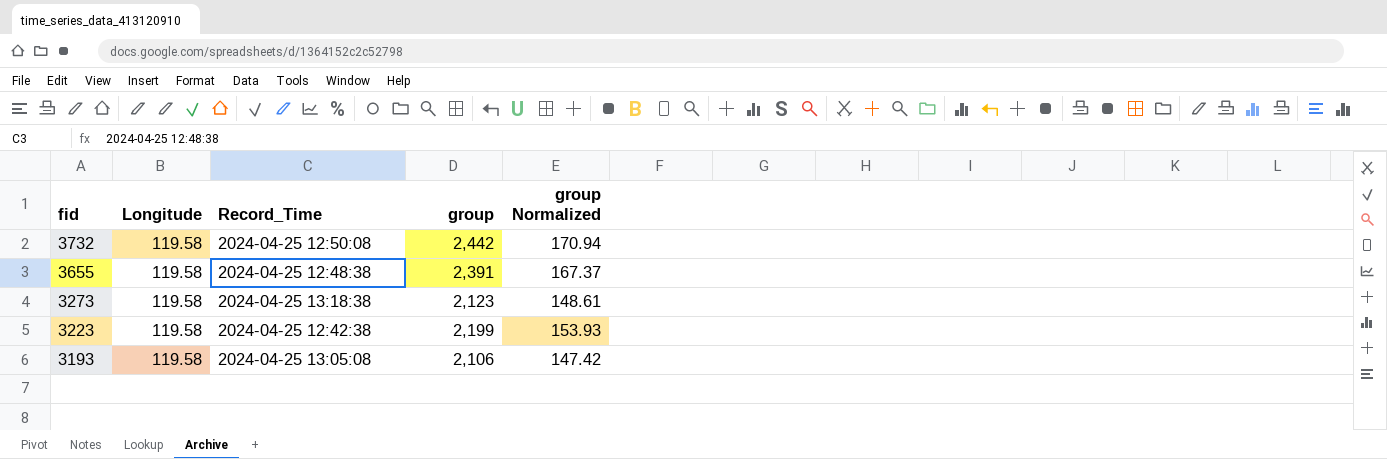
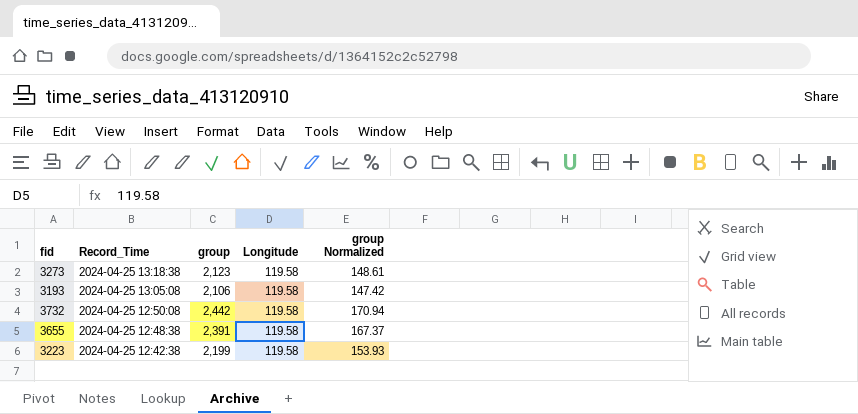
row order: fid descending -> Record_Time descending
column Longitude | position: 2 -> 4

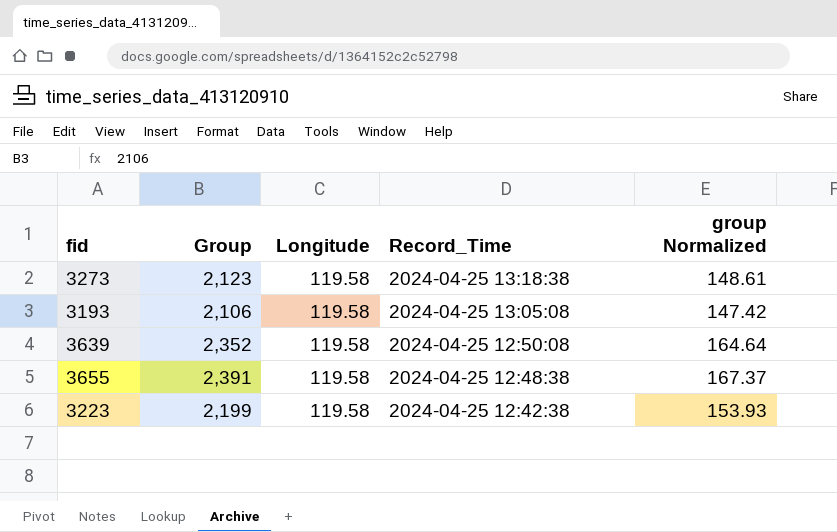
column name: group -> Group
column Record_Time | position: 2 -> 4
row 3732: 2024-04-25 12:50:08 | 2,442 | 119.58 | 170.94 -> none
row 3639: none -> 2,352 | 119.58 | 2024-04-25 12:50:08 | 164.64

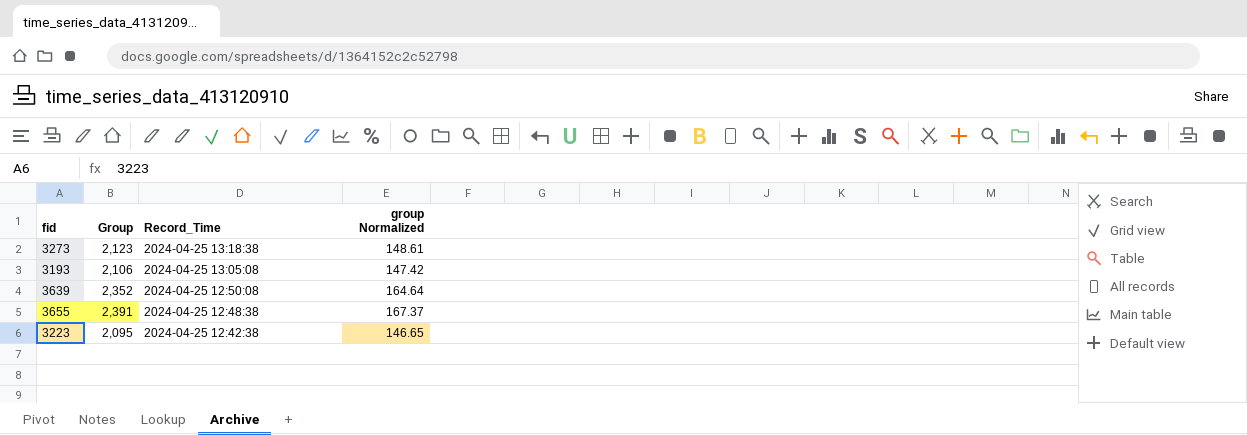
column Longitude | position: 3 -> none
3223 | Group: 2,199 -> 2,095
3223 | group Normalized: 153.93 -> 146.65

